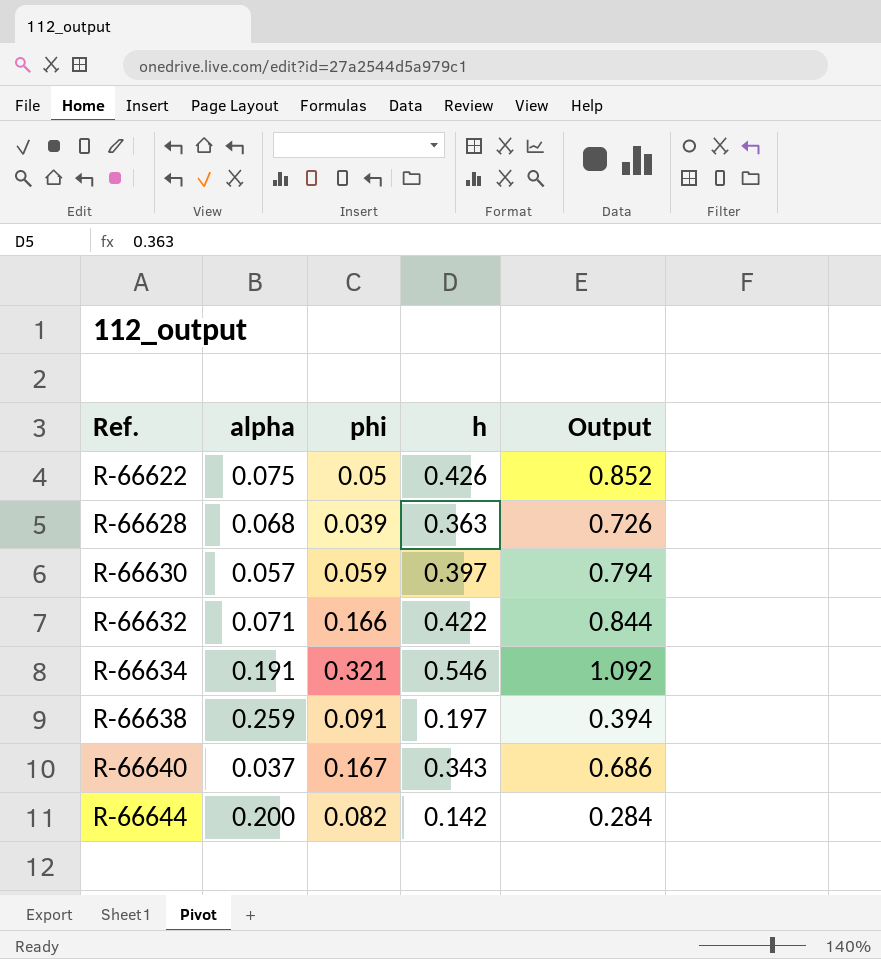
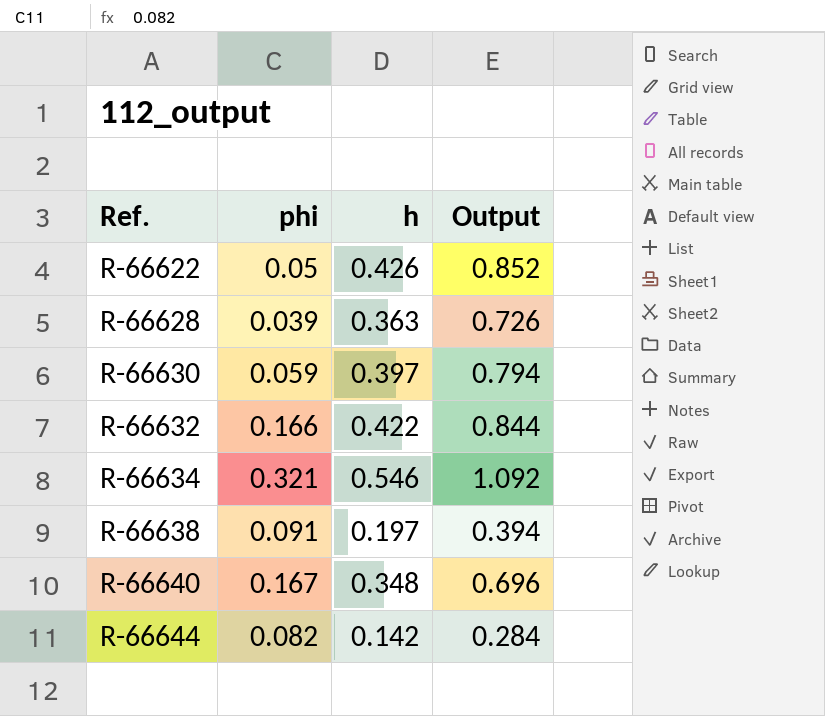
column alpha | position: 2 -> none
R-66640 | h: 0.343 -> 0.348
R-66640 | Output: 0.686 -> 0.696

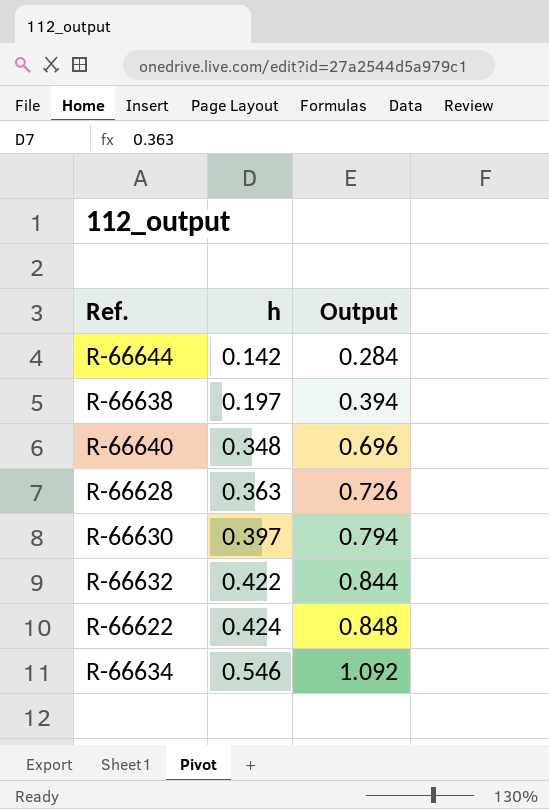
row order: Ref. ascending -> h ascending
column phi | position: 2 -> none
R-66622 | h: 0.426 -> 0.424
R-66622 | Output: 0.852 -> 0.848

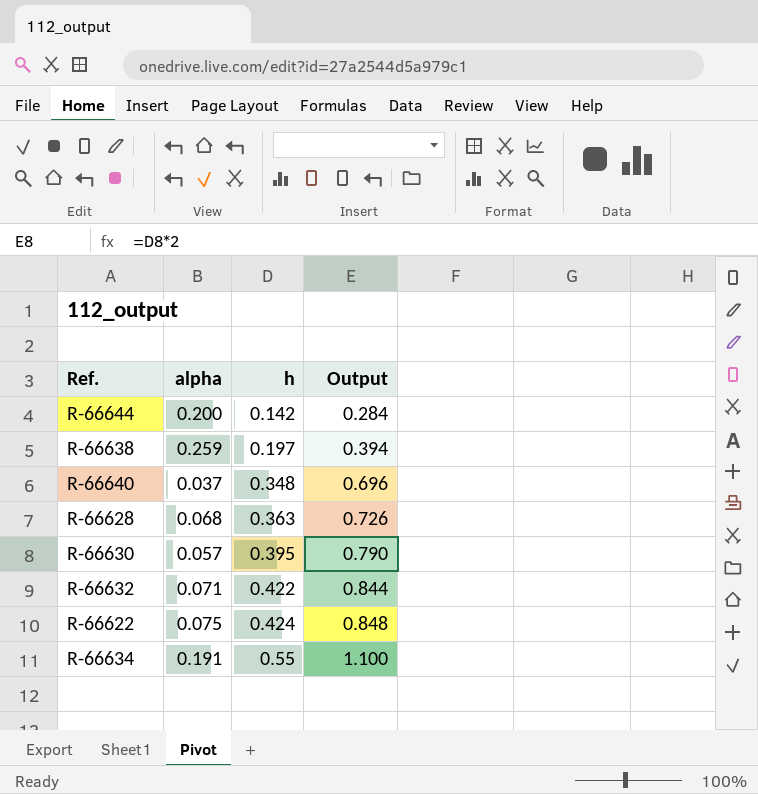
column alpha | position: none -> 2
R-66630 | h: 0.397 -> 0.395
R-66630 | Output: 0.794 -> 0.790
R-66634 | h: 0.546 -> 0.55
R-66634 | Output: 1.092 -> 1.100

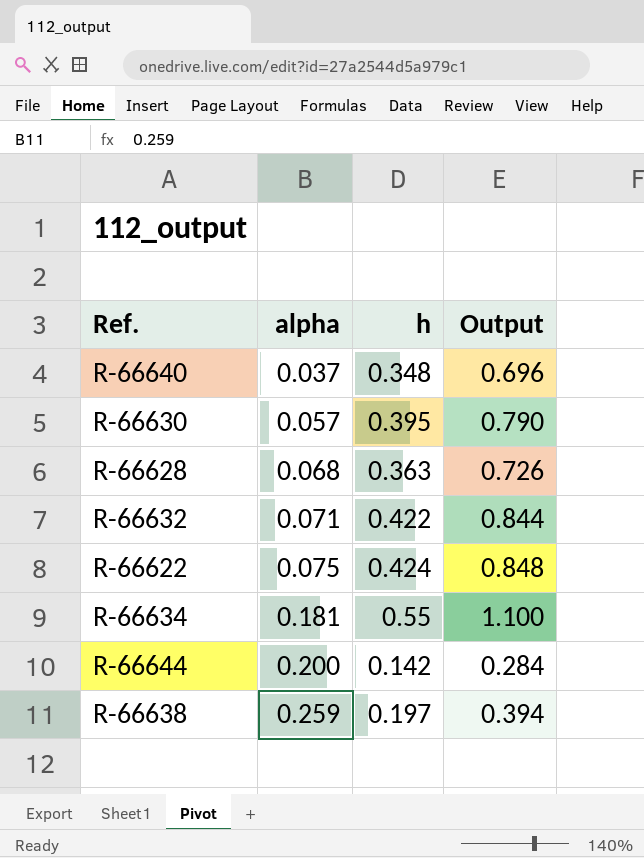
row order: h ascending -> alpha ascending
R-66634 | alpha: 0.191 -> 0.181

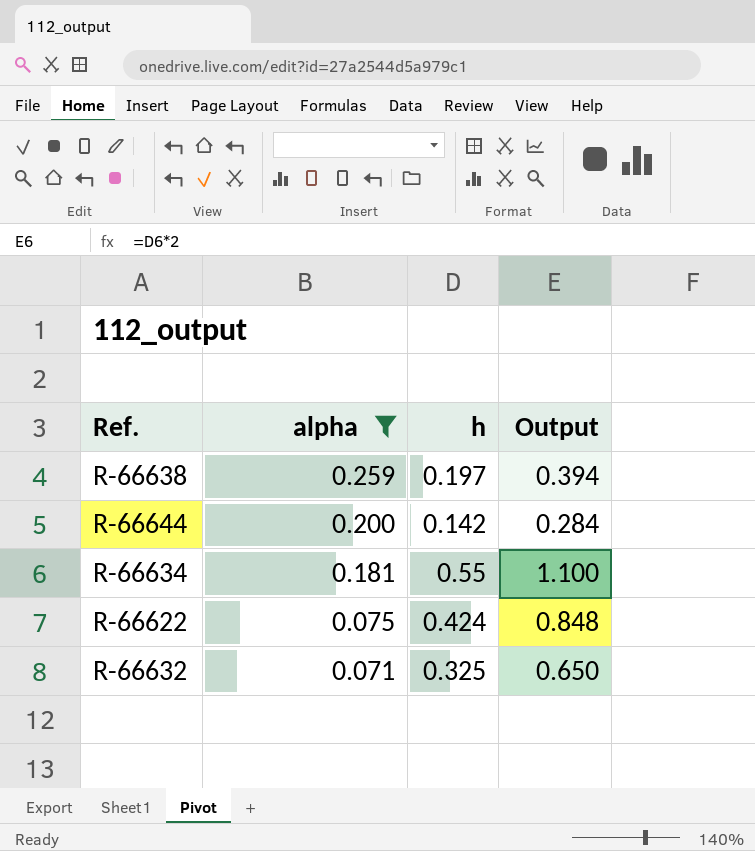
filter: none -> alpha >= 0.071
row order: alpha ascending -> alpha descending
R-66632 | h: 0.422 -> 0.325
R-66632 | Output: 0.844 -> 0.650

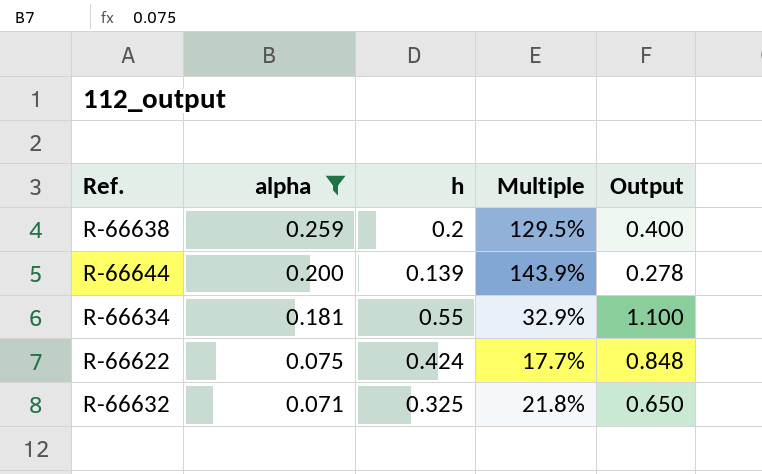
column Multiple | formula: none -> [alpha] / [h]
R-66638 | h: 0.197 -> 0.2
R-66638 | Output: 0.394 -> 0.400
R-66644 | h: 0.142 -> 0.139
R-66644 | Output: 0.284 -> 0.278

